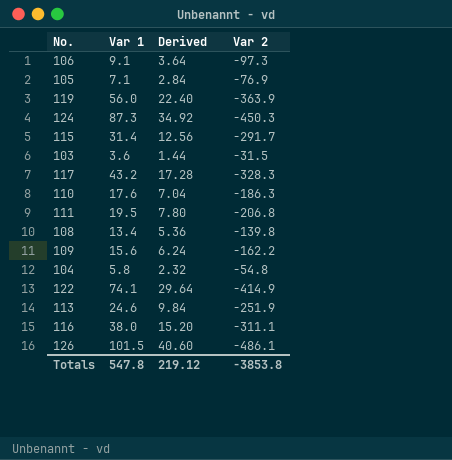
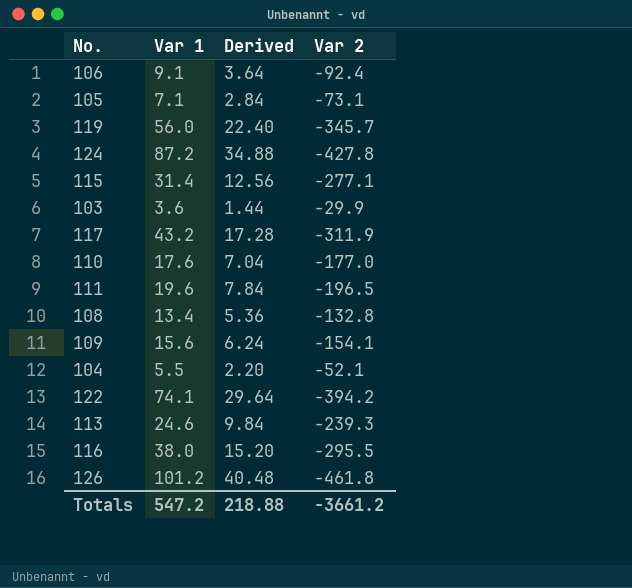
106 | Var 2: -97.3 -> -92.4
105 | Var 2: -76.9 -> -73.1
119 | Var 2: -363.9 -> -345.7
124 | Var 1: 87.3 -> 87.2
124 | Derived: 34.92 -> 34.88
124 | Var 2: -450.3 -> -427.8
115 | Var 2: -291.7 -> -277.1
103 | Var 2: -31.5 -> -29.9
117 | Var 2: -328.3 -> -311.9
110 | Var 2: -186.3 -> -177.0
111 | Var 1: 19.5 -> 19.6
111 | Derived: 7.80 -> 7.84
111 | Var 2: -206.8 -> -196.5
108 | Var 2: -139.8 -> -132.8
109 | Var 2: -162.2 -> -154.1
104 | Var 1: 5.8 -> 5.5
104 | Derived: 2.32 -> 2.20
104 | Var 2: -54.8 -> -52.1
122 | Var 2: -414.9 -> -394.2
113 | Var 2: -251.9 -> -239.3
116 | Var 2: -311.1 -> -295.5
126 | Var 1: 101.5 -> 101.2
126 | Derived: 40.60 -> 40.48
126 | Var 2: -486.1 -> -461.8
Totals | Var 1: 547.8 -> 547.2
Totals | Derived: 219.12 -> 218.88
Totals | Var 2: -3853.8 -> -3661.2

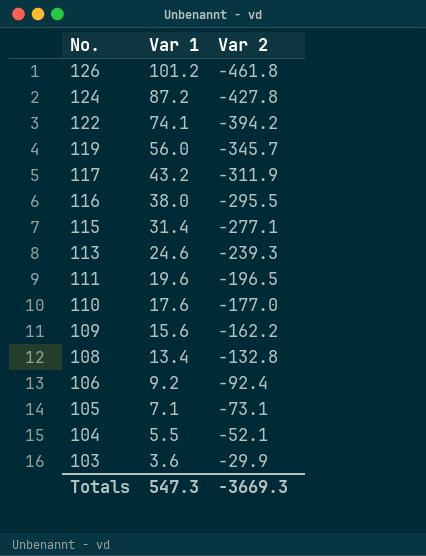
row order: none -> No. descending
column Derived | formula: [Var 1] * 0.4 -> none
109 | Var 2: -154.1 -> -162.2
106 | Var 1: 9.1 -> 9.2
Totals | Var 1: 547.2 -> 547.3
Totals | Var 2: -3661.2 -> -3669.3

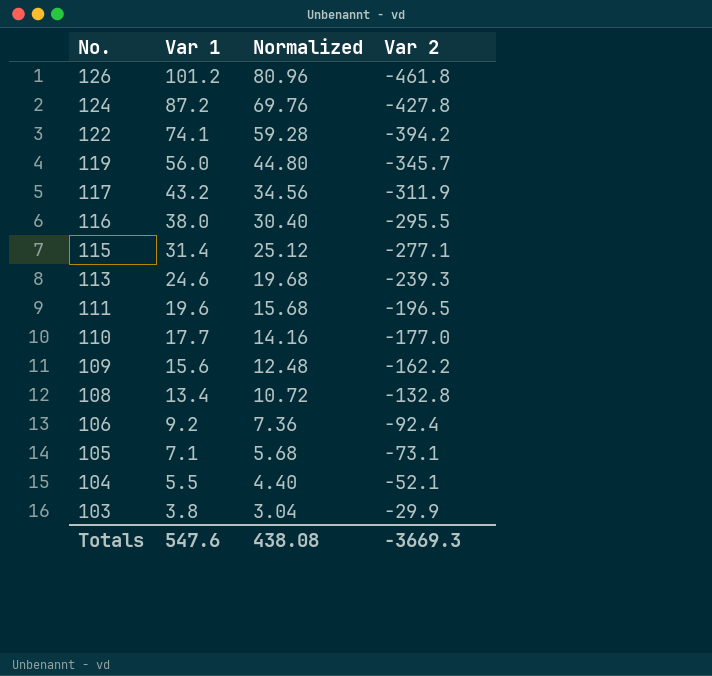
column Normalized | formula: none -> [Var 1] * 0.8
110 | Var 1: 17.6 -> 17.7
103 | Var 1: 3.6 -> 3.8
Totals | Var 1: 547.3 -> 547.6

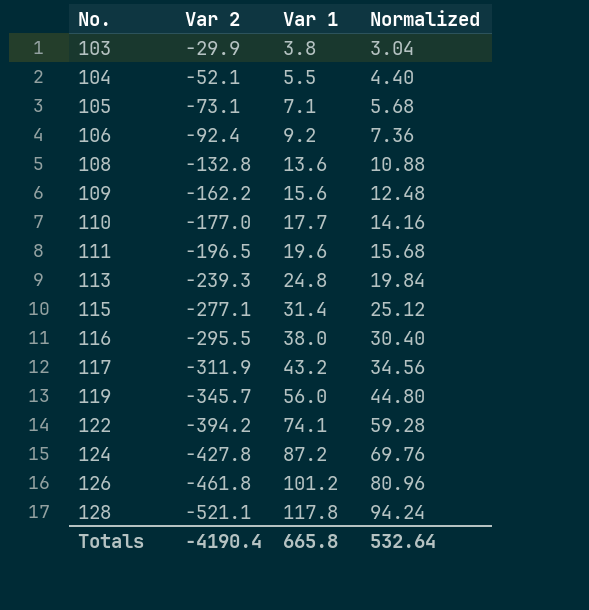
row order: No. descending -> No. ascending
column Var 2 | position: 4 -> 2
108 | Var 1: 13.4 -> 13.6
108 | Normalized: 10.72 -> 10.88
113 | Var 1: 24.6 -> 24.8
113 | Normalized: 19.68 -> 19.84
row 128: none -> -521.1 | 117.8 | 94.24
Totals | Var 2: -3669.3 -> -4190.4
Totals | Var 1: 547.6 -> 665.8
Totals | Normalized: 438.08 -> 532.64

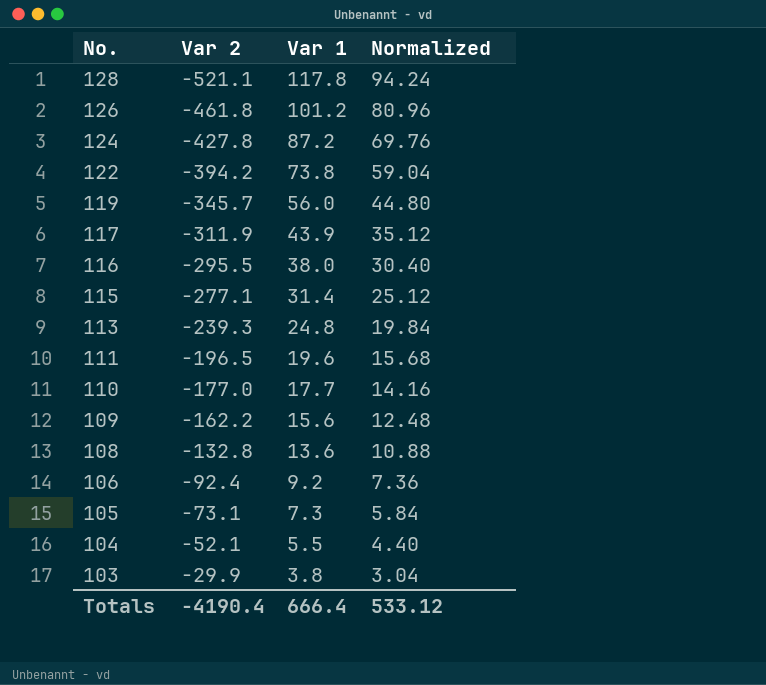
row order: No. ascending -> No. descending
122 | Var 1: 74.1 -> 73.8
122 | Normalized: 59.28 -> 59.04
117 | Var 1: 43.2 -> 43.9
117 | Normalized: 34.56 -> 35.12
105 | Var 1: 7.1 -> 7.3
105 | Normalized: 5.68 -> 5.84
Totals | Var 1: 665.8 -> 666.4
Totals | Normalized: 532.64 -> 533.12

